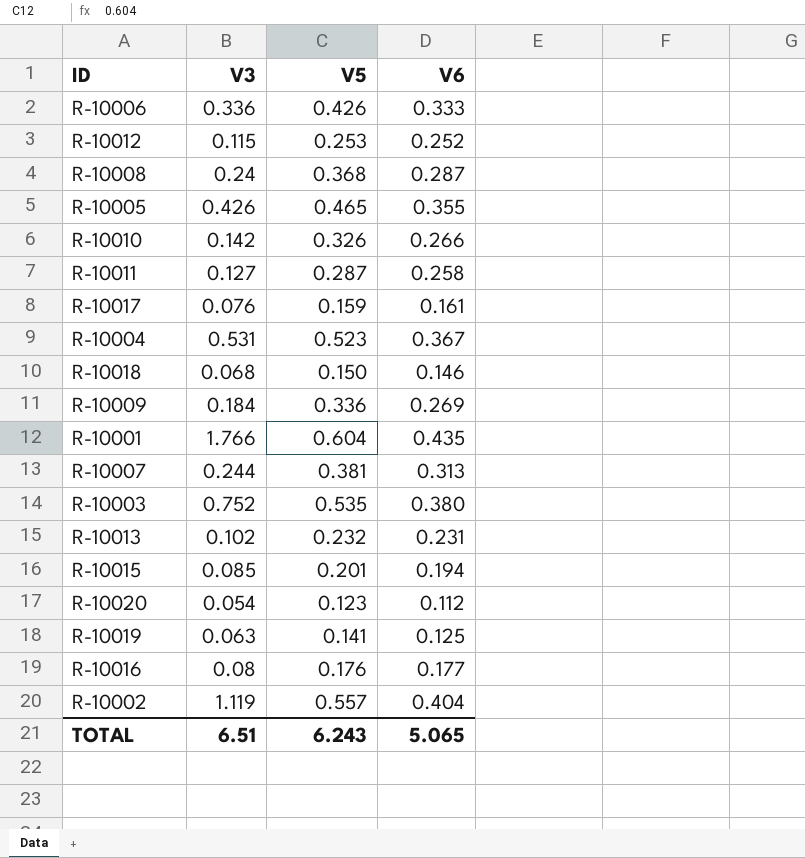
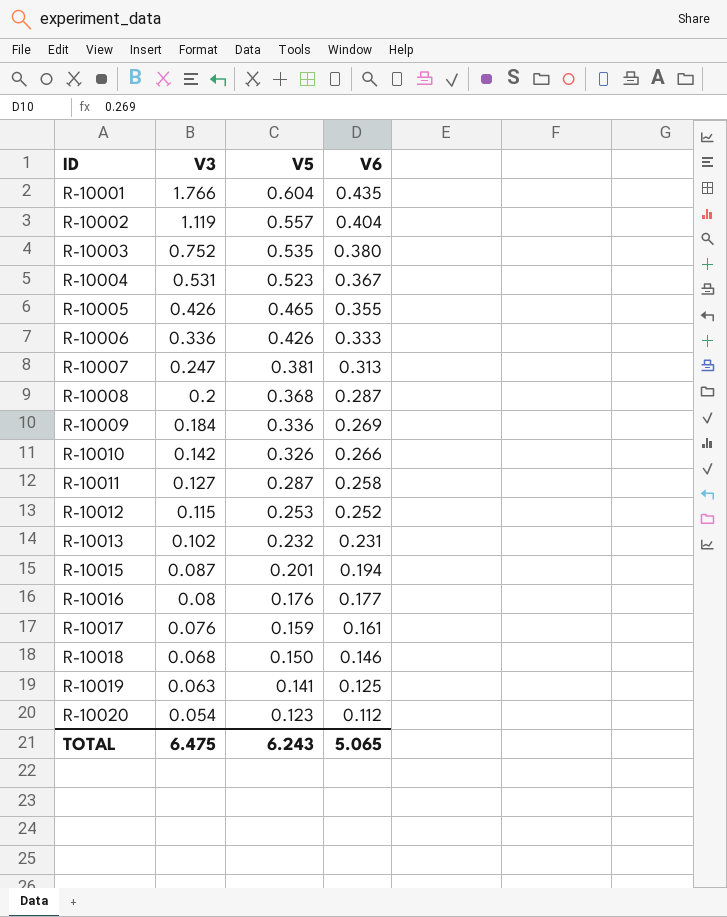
row order: none -> ID ascending
R-10007 | V3: 0.244 -> 0.247
R-10008 | V3: 0.24 -> 0.2
R-10015 | V3: 0.085 -> 0.087
TOTAL | V3: 6.51 -> 6.475

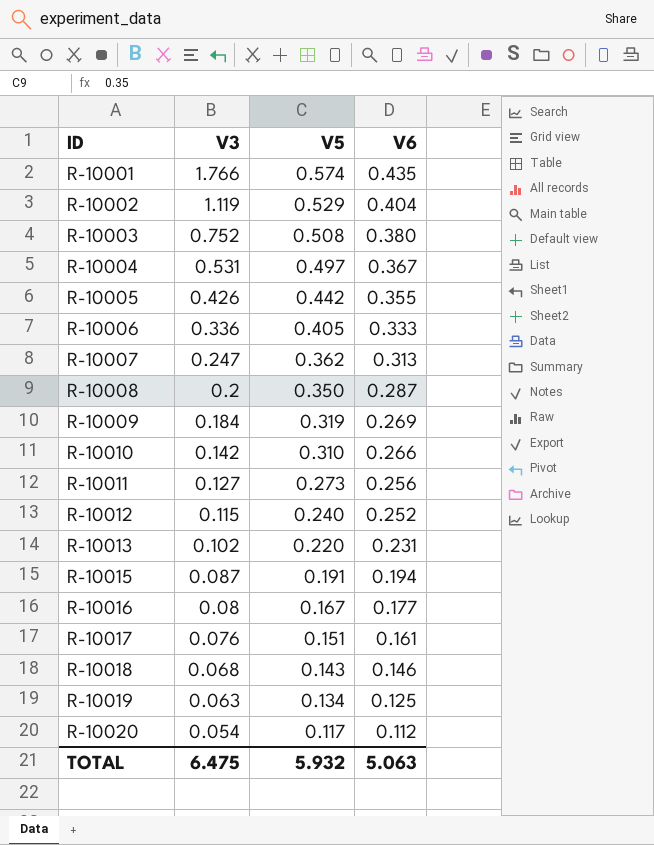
R-10001 | V5: 0.604 -> 0.574
R-10002 | V5: 0.557 -> 0.529
R-10003 | V5: 0.535 -> 0.508
R-10004 | V5: 0.523 -> 0.497
R-10005 | V5: 0.465 -> 0.442
R-10006 | V5: 0.426 -> 0.405
R-10007 | V5: 0.381 -> 0.362
R-10008 | V5: 0.368 -> 0.350
R-10009 | V5: 0.336 -> 0.319
R-10010 | V5: 0.326 -> 0.310
R-10011 | V5: 0.287 -> 0.273
R-10011 | V6: 0.258 -> 0.256
R-10012 | V5: 0.253 -> 0.240
R-10013 | V5: 0.232 -> 0.220
R-10015 | V5: 0.201 -> 0.191
R-10016 | V5: 0.176 -> 0.167
R-10017 | V5: 0.159 -> 0.151
R-10018 | V5: 0.150 -> 0.143
R-10019 | V5: 0.141 -> 0.134
R-10020 | V5: 0.123 -> 0.117
TOTAL | V5: 6.243 -> 5.932
TOTAL | V6: 5.065 -> 5.063

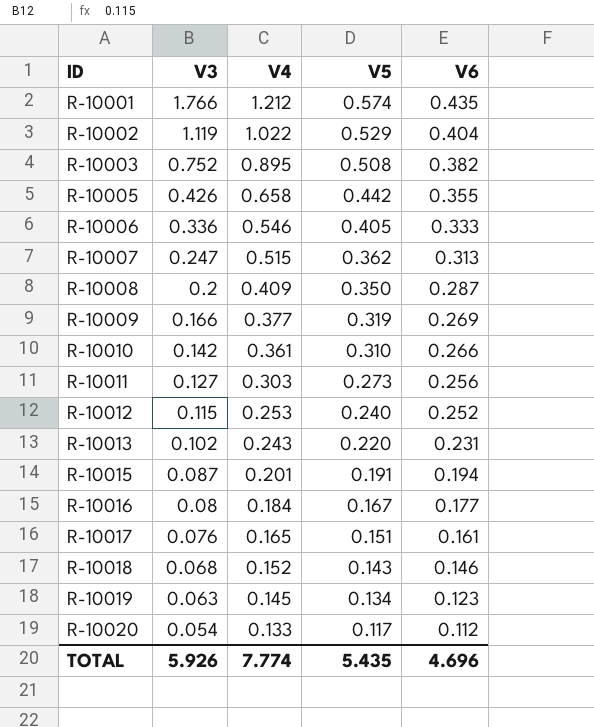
column V4 | position: none -> 3
row R-10004: 0.531 | 0.497 | 0.367 -> none
R-10003 | V6: 0.380 -> 0.382
R-10009 | V3: 0.184 -> 0.166
R-10019 | V6: 0.125 -> 0.123
TOTAL | V3: 6.475 -> 5.926
TOTAL | V5: 5.932 -> 5.435
TOTAL | V6: 5.063 -> 4.696

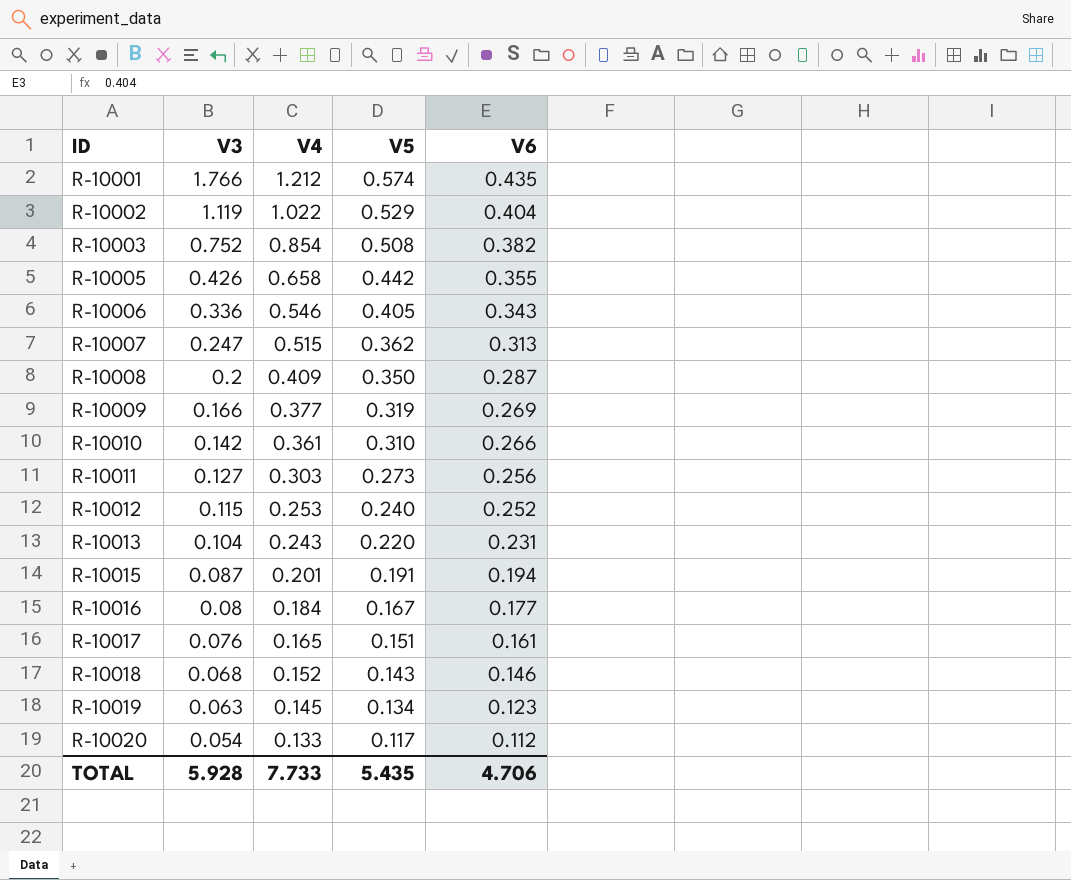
R-10003 | V4: 0.895 -> 0.854
R-10006 | V6: 0.333 -> 0.343
R-10013 | V3: 0.102 -> 0.104
TOTAL | V3: 5.926 -> 5.928
TOTAL | V4: 7.774 -> 7.733
TOTAL | V6: 4.696 -> 4.706

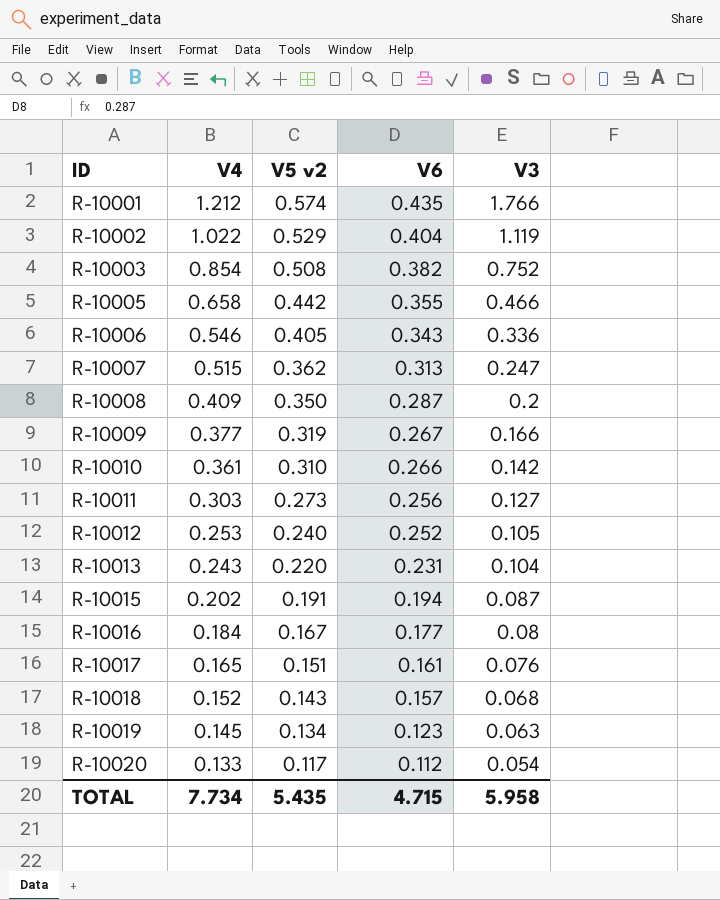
column name: V5 -> V5 v2
column V3 | position: 2 -> 5
R-10005 | V3: 0.426 -> 0.466
R-10009 | V6: 0.269 -> 0.267
R-10012 | V3: 0.115 -> 0.105
R-10015 | V4: 0.201 -> 0.202
R-10018 | V6: 0.146 -> 0.157
TOTAL | V4: 7.733 -> 7.734
TOTAL | V6: 4.706 -> 4.715
TOTAL | V3: 5.928 -> 5.958

